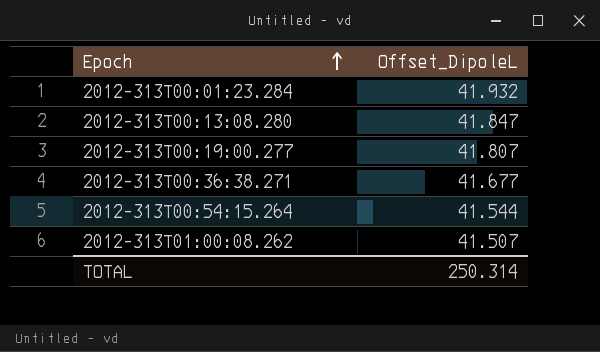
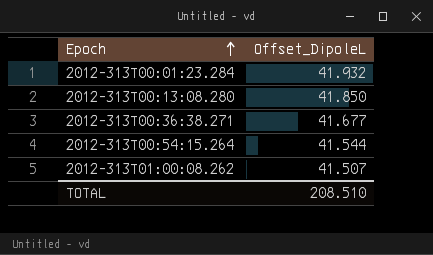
row 2012-313T00:19:00.277: 41.807 -> none
2012-313T00:13:08.280 | Offset_DipoleL: 41.847 -> 41.850
TOTAL | Offset_DipoleL: 250.314 -> 208.510

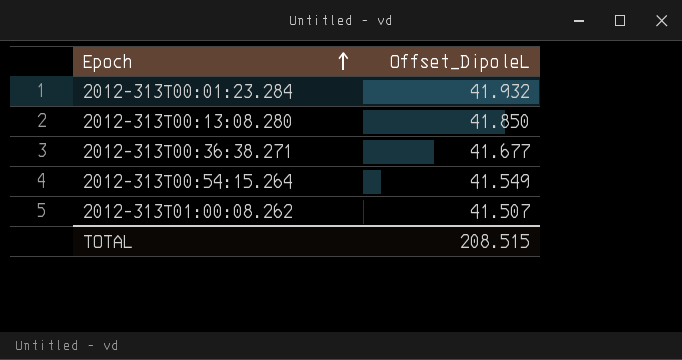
2012-313T00:54:15.264 | Offset_DipoleL: 41.544 -> 41.549
TOTAL | Offset_DipoleL: 208.510 -> 208.515

